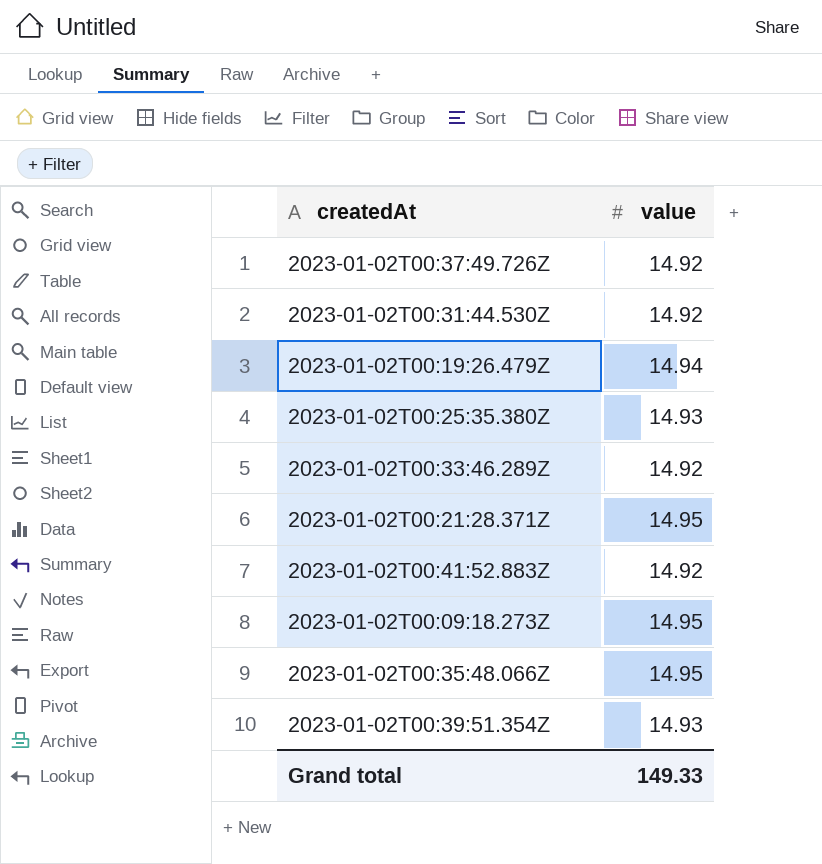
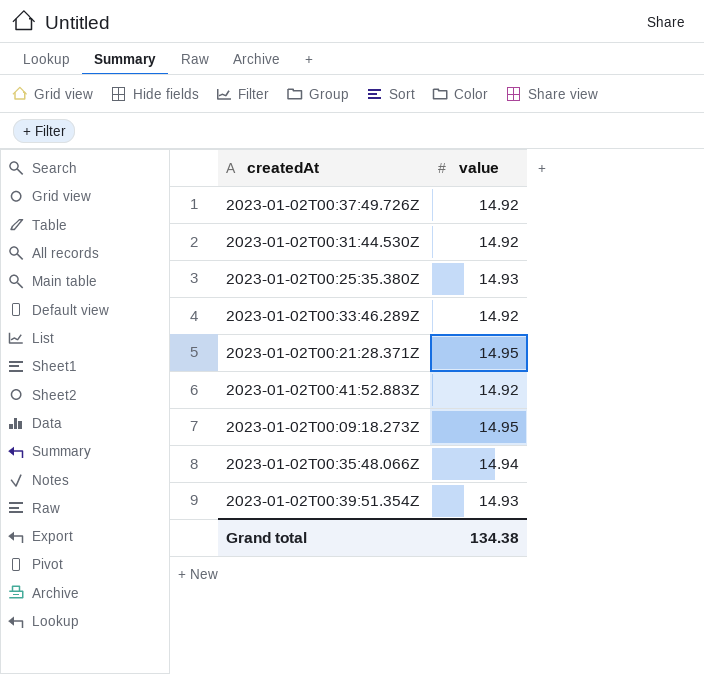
row 2023-01-02T00:19:26.479Z: 14.94 -> none
2023-01-02T00:35:48.066Z | value: 14.95 -> 14.94
Grand total | value: 149.33 -> 134.38

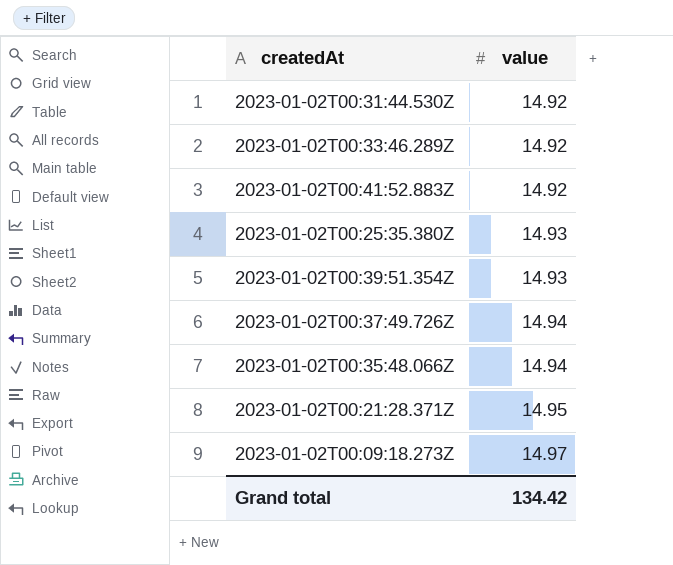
row order: none -> value ascending
2023-01-02T00:37:49.726Z | value: 14.92 -> 14.94
2023-01-02T00:09:18.273Z | value: 14.95 -> 14.97
Grand total | value: 134.38 -> 134.42

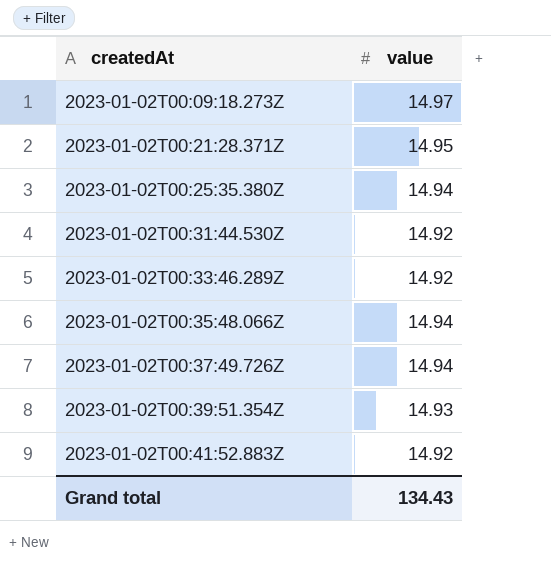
row order: value ascending -> createdAt ascending
2023-01-02T00:25:35.380Z | value: 14.93 -> 14.94
Grand total | value: 134.42 -> 134.43

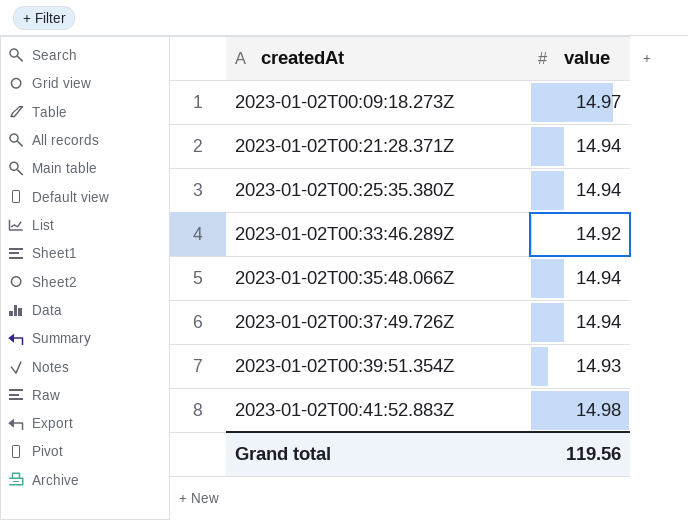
row 2023-01-02T00:31:44.530Z: 14.92 -> none
2023-01-02T00:21:28.371Z | value: 14.95 -> 14.94
2023-01-02T00:41:52.883Z | value: 14.92 -> 14.98
Grand total | value: 134.43 -> 119.56

